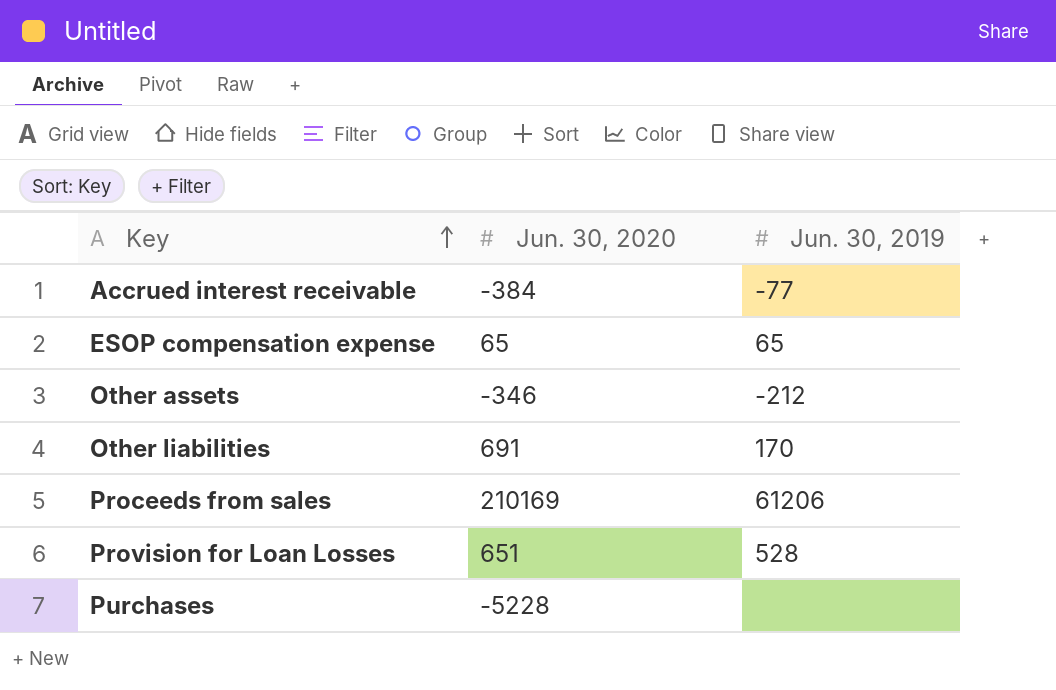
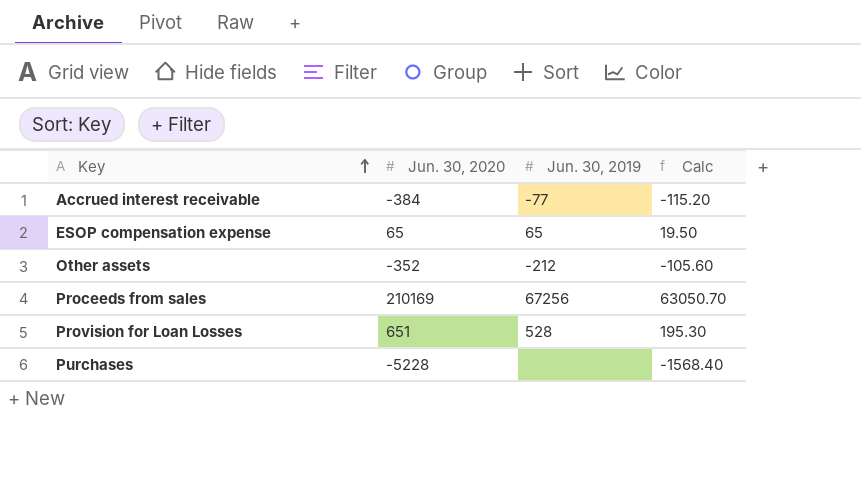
column Calc | formula: none -> [Jun. 30, 2020] * 0.3
row Other liabilities: 691 | 170 -> none
Other assets | Jun. 30, 2020: -346 -> -352
Proceeds from sales | Jun. 30, 2019: 61206 -> 67256

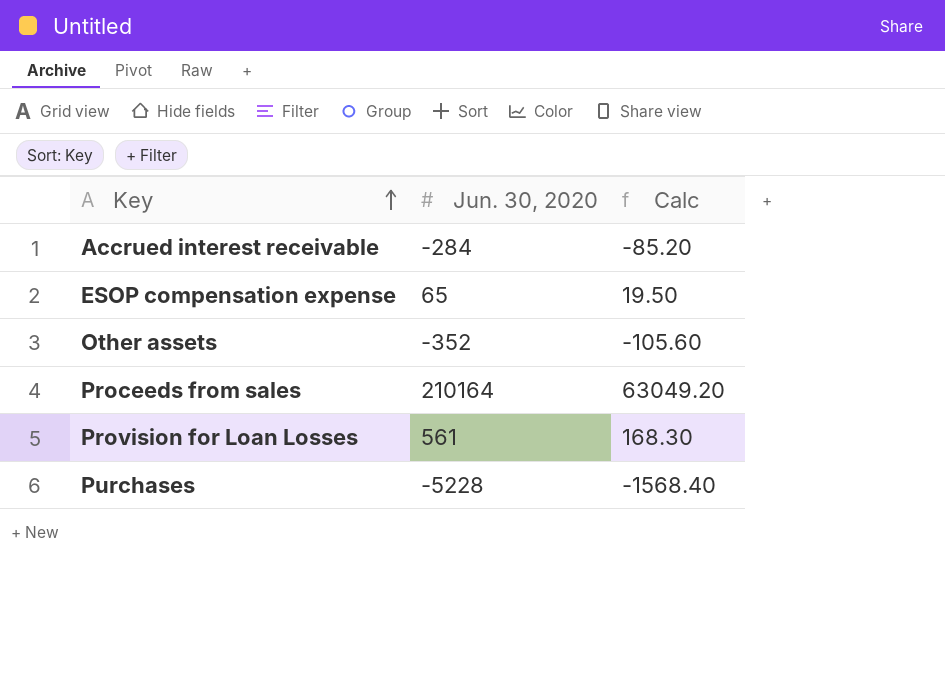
column Jun. 30, 2019 | position: 3 -> none
Accrued interest receivable | Jun. 30, 2020: -384 -> -284
Accrued interest receivable | Calc: -115.20 -> -85.20
Proceeds from sales | Jun. 30, 2020: 210169 -> 210164
Proceeds from sales | Calc: 63050.70 -> 63049.20
Provision for Loan Losses | Jun. 30, 2020: 651 -> 561
Provision for Loan Losses | Calc: 195.30 -> 168.30

